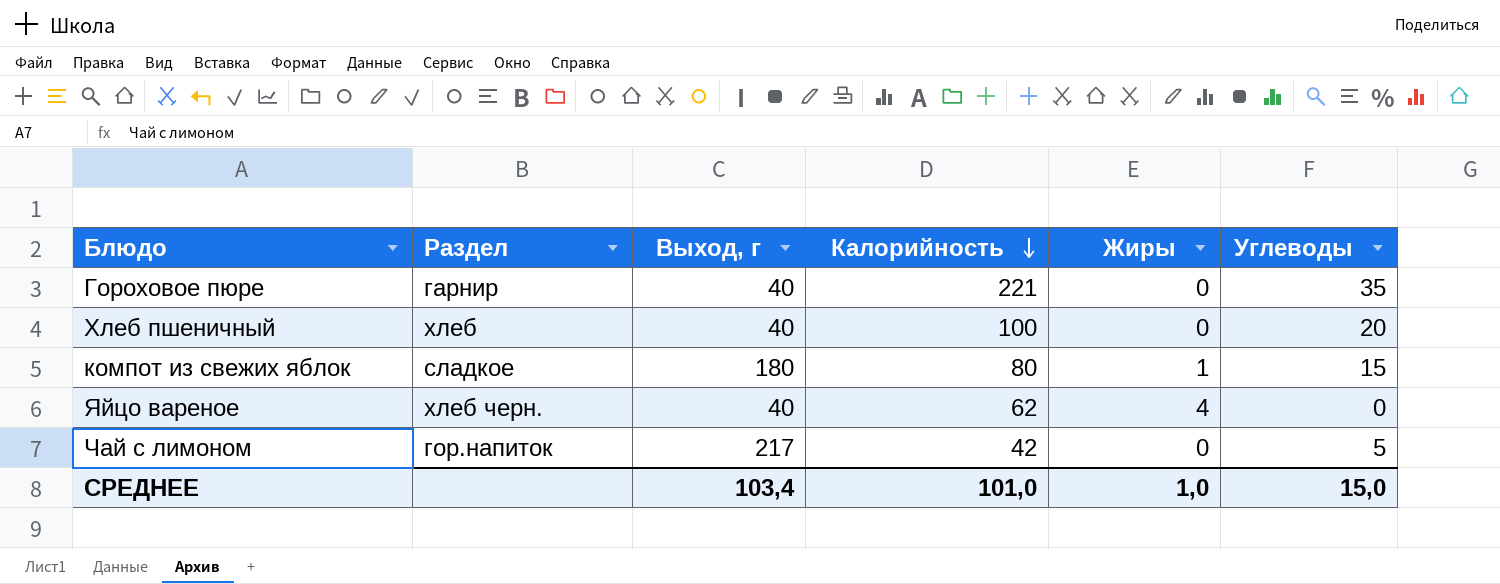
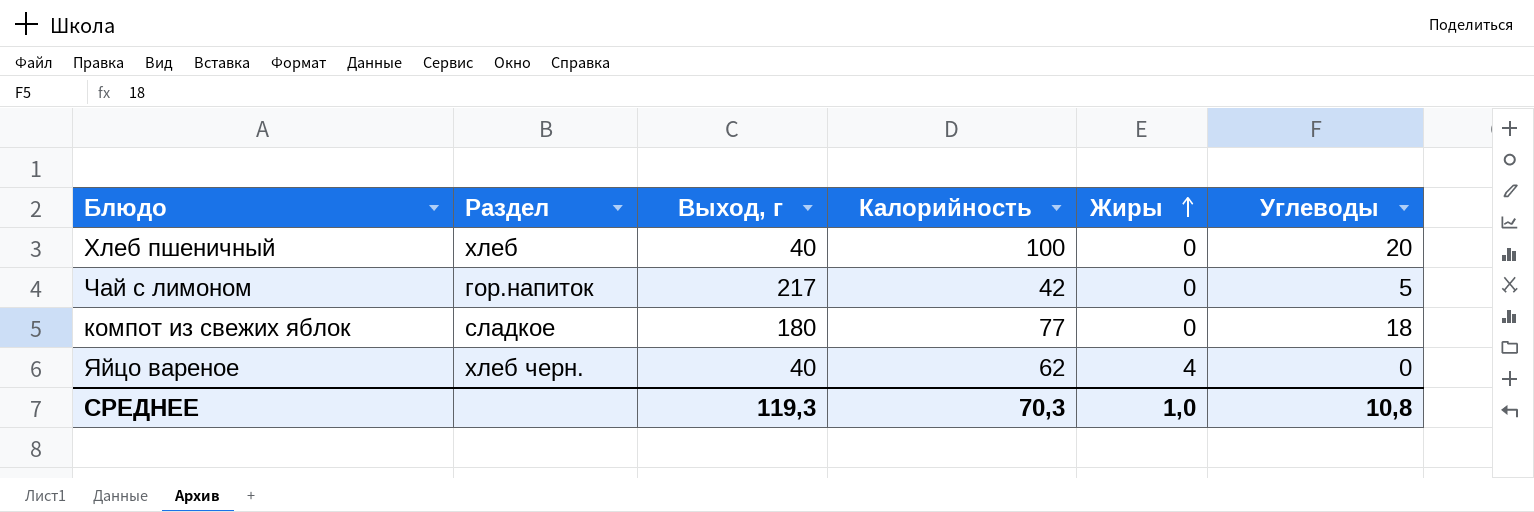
row order: Калорийность descending -> Жиры ascending
row Гороховое пюре: гарнир | 40 | 221 | 0 | 35 -> none
компот из свежих яблок | Калорийность: 80 -> 77
компот из свежих яблок | Жиры: 1 -> 0
компот из свежих яблок | Углеводы: 15 -> 18
СРЕДНЕЕ | Выход, г: 103,4 -> 119,3
СРЕДНЕЕ | Калорийность: 101,0 -> 70,3
СРЕДНЕЕ | Углеводы: 15,0 -> 10,8

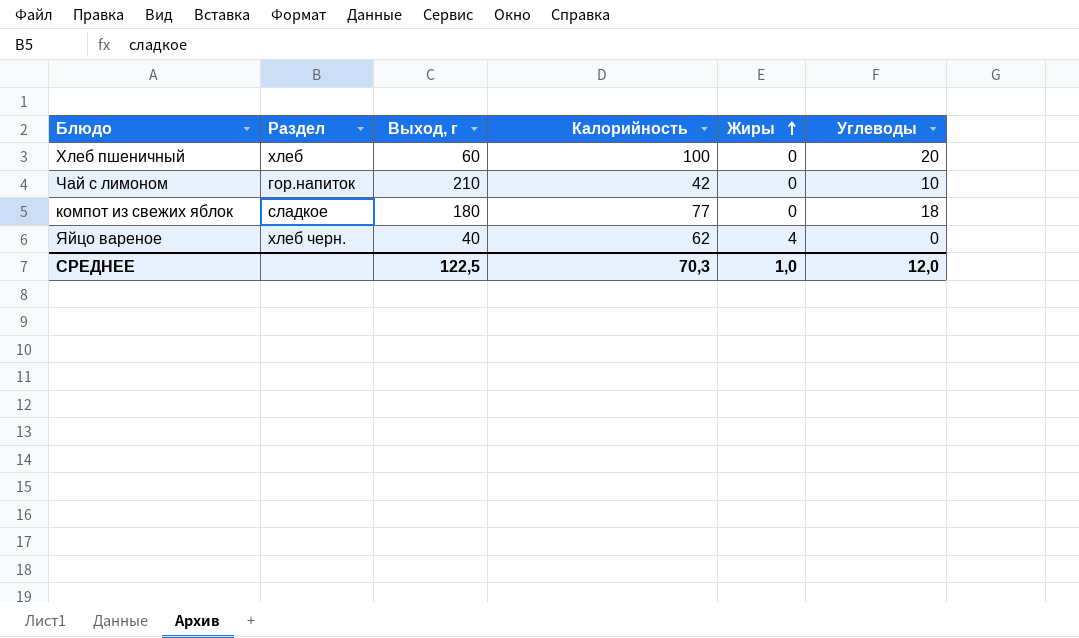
Хлеб пшеничный | Выход, г: 40 -> 60
Чай с лимоном | Выход, г: 217 -> 210
Чай с лимоном | Углеводы: 5 -> 10
СРЕДНЕЕ | Выход, г: 119,3 -> 122,5
СРЕДНЕЕ | Углеводы: 10,8 -> 12,0

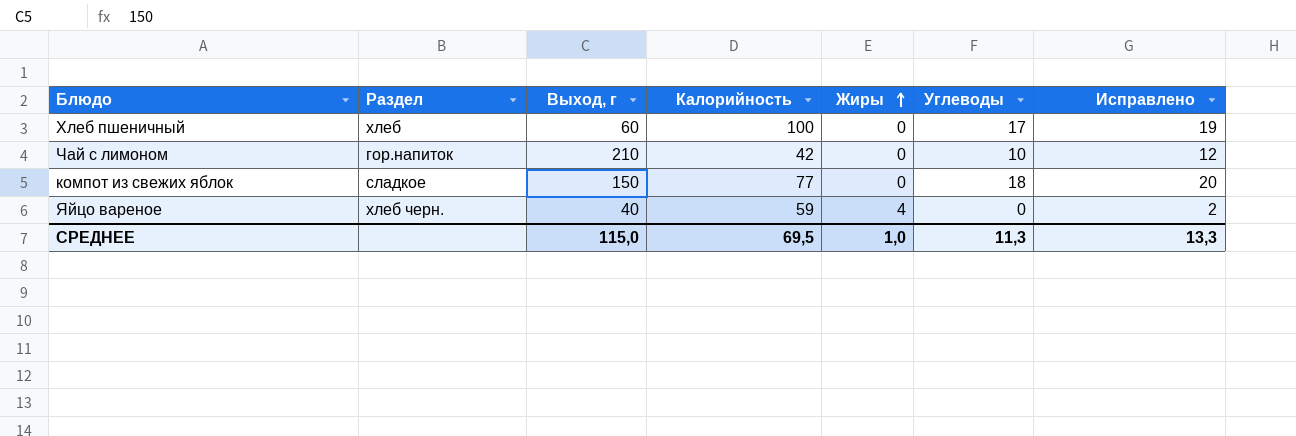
column Исправлено | formula: none -> [Углеводы] + 2
Хлеб пшеничный | Углеводы: 20 -> 17
компот из свежих яблок | Выход, г: 180 -> 150
Яйцо вареное | Калорийность: 62 -> 59
СРЕДНЕЕ | Выход, г: 122,5 -> 115,0
СРЕДНЕЕ | Калорийность: 70,3 -> 69,5
СРЕДНЕЕ | Углеводы: 12,0 -> 11,3

